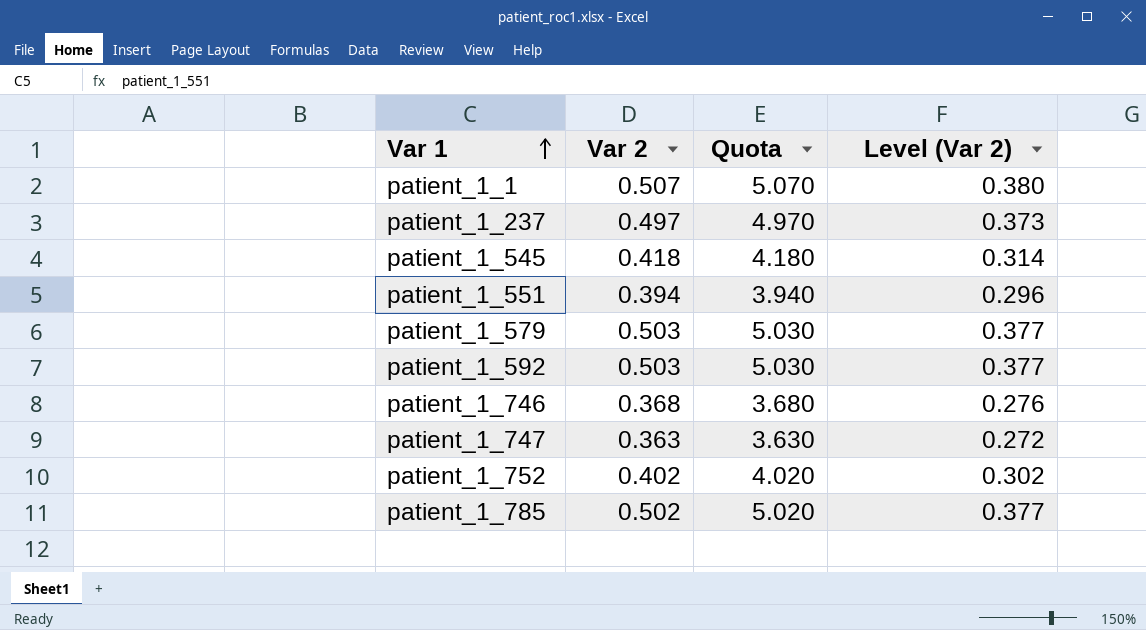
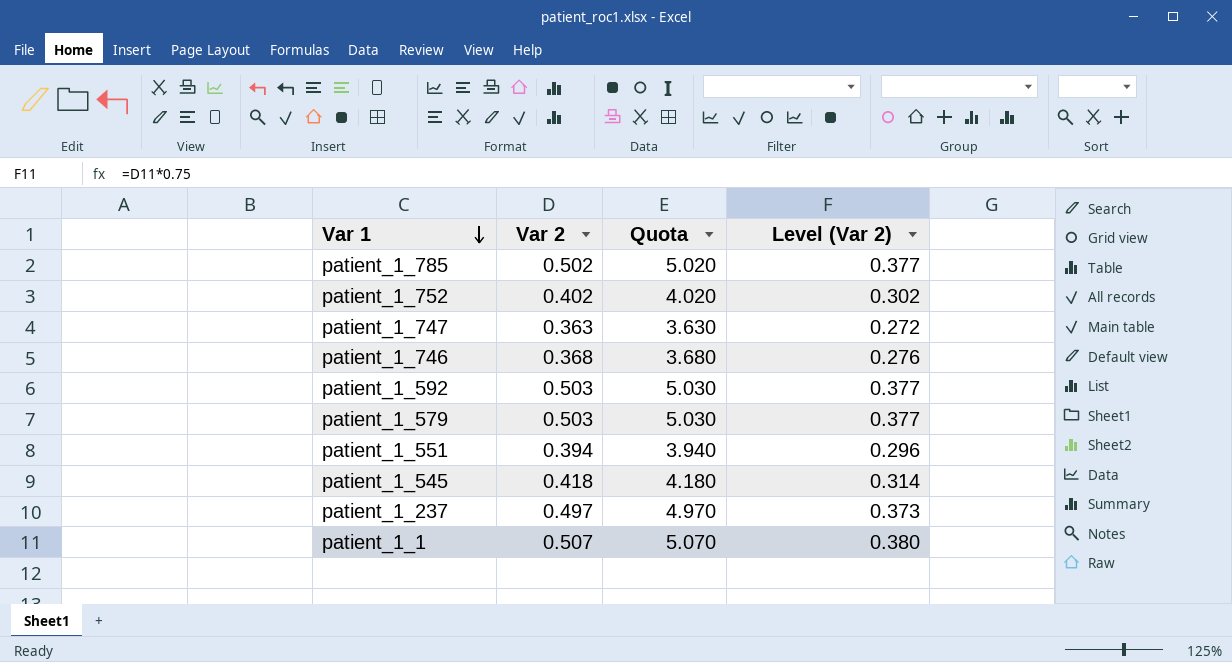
row order: Var 1 ascending -> Var 1 descending

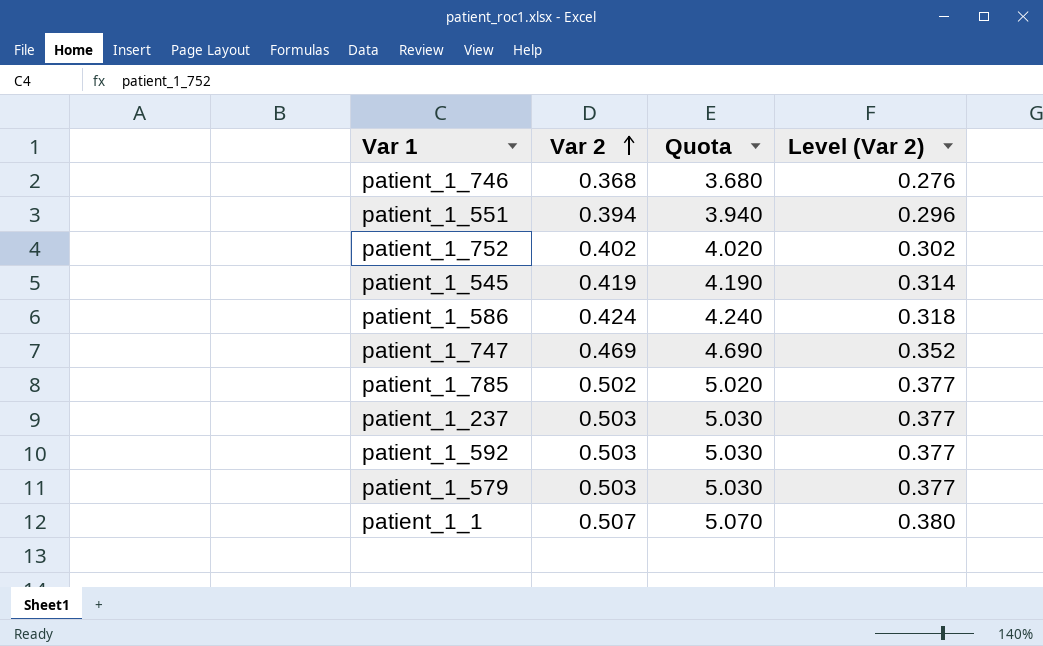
row order: Var 1 descending -> Var 2 ascending
patient_1_545 | Var 2: 0.418 -> 0.419
patient_1_545 | Quota: 4.180 -> 4.190
row patient_1_586: none -> 0.424 | 4.240 | 0.318
patient_1_747 | Var 2: 0.363 -> 0.469
patient_1_747 | Quota: 3.630 -> 4.690
patient_1_747 | Level (Var 2): 0.272 -> 0.352
patient_1_237 | Var 2: 0.497 -> 0.503
patient_1_237 | Quota: 4.970 -> 5.030
patient_1_237 | Level (Var 2): 0.373 -> 0.377

